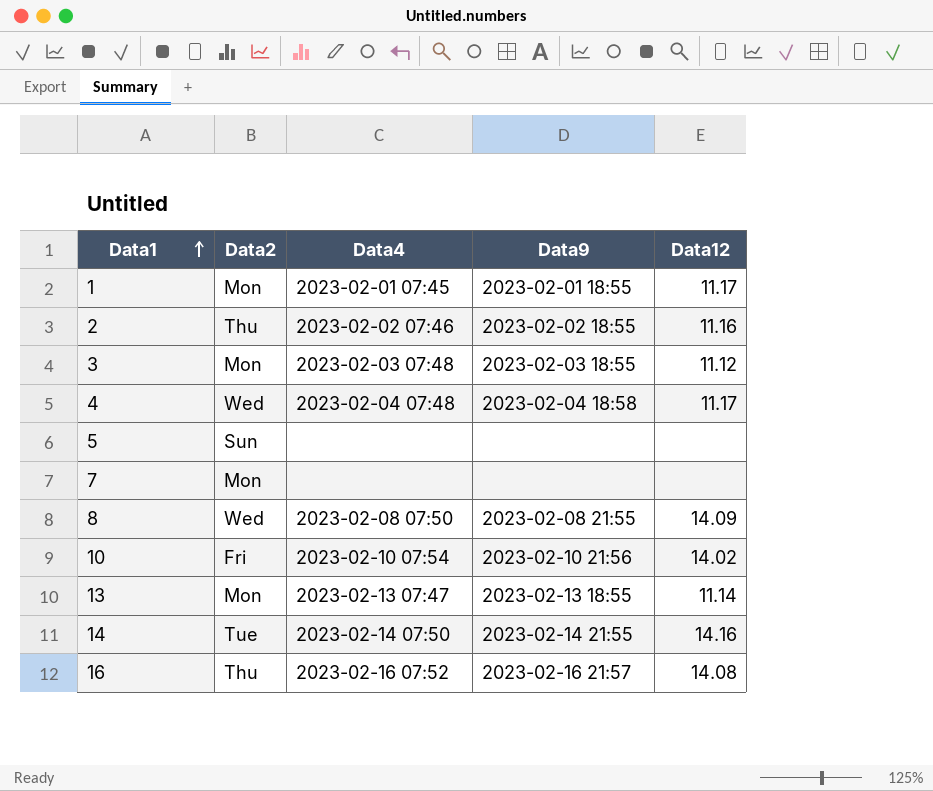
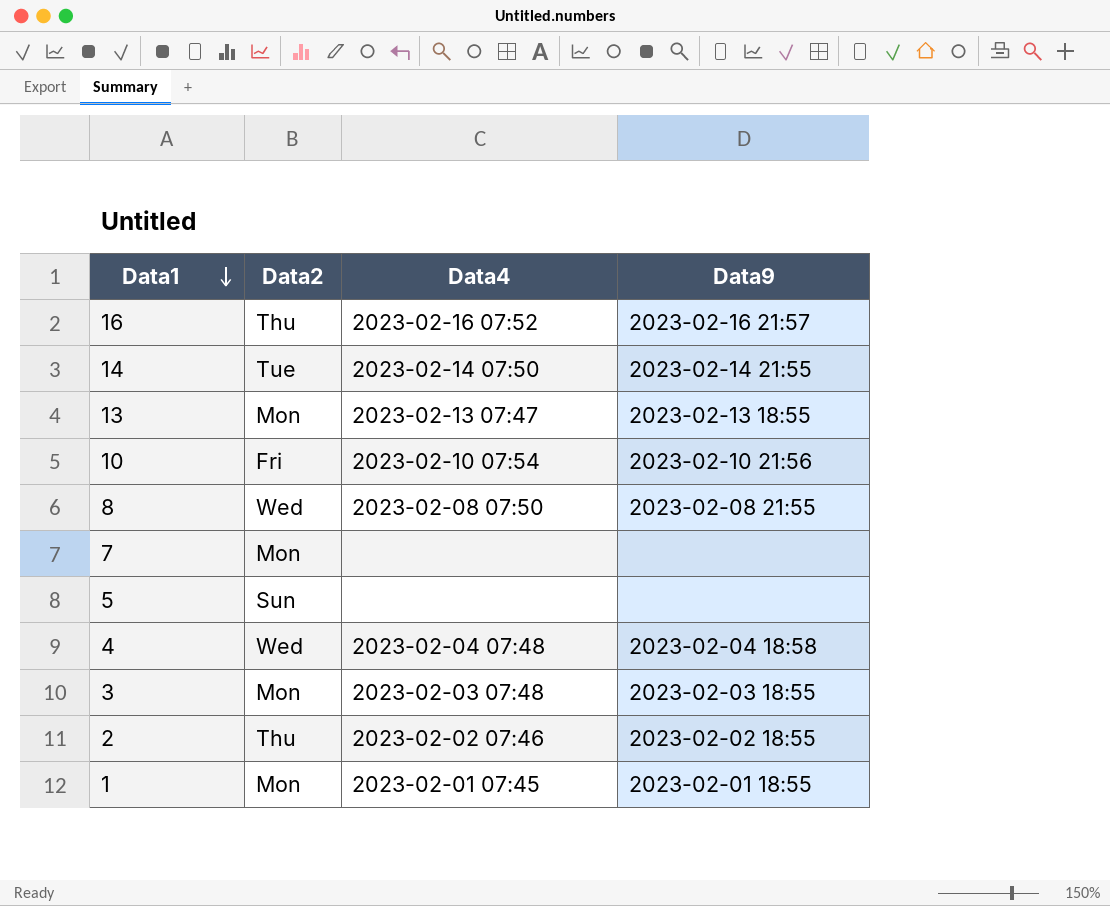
row order: Data1 ascending -> Data1 descending
column Data12 | position: 5 -> none

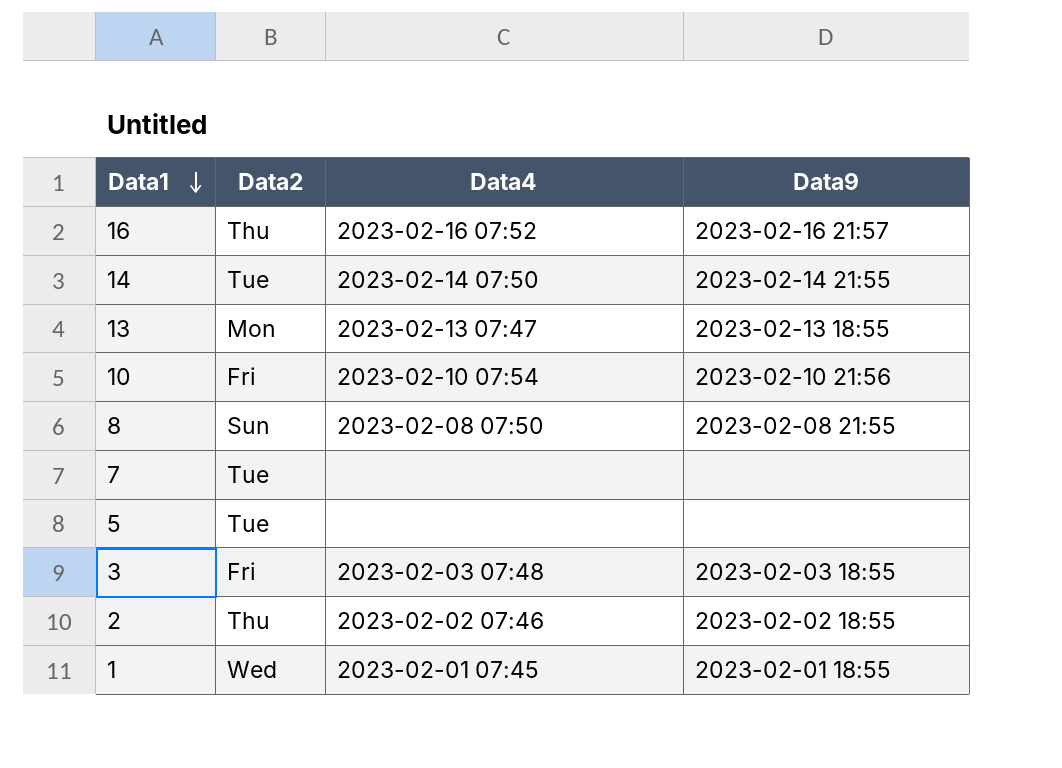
row 4: Wed | 2023-02-04 07:48 | 2023-02-04 18:58 -> none
8 | Data2: Wed -> Sun
7 | Data2: Mon -> Tue
5 | Data2: Sun -> Tue
3 | Data2: Mon -> Fri
1 | Data2: Mon -> Wed

